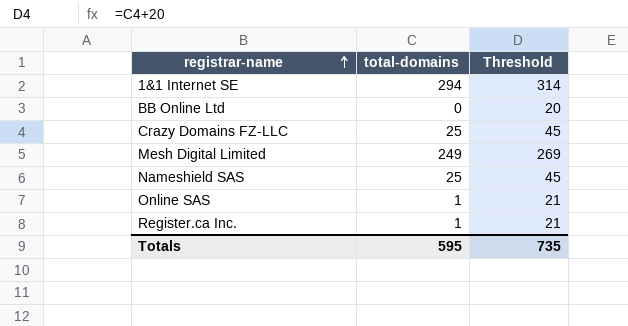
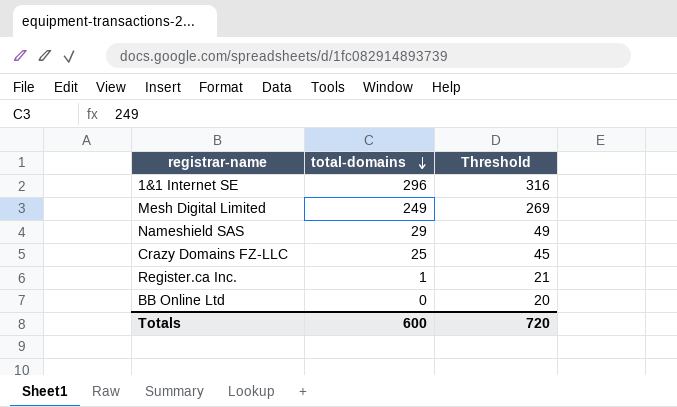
row order: registrar-name ascending -> total-domains descending
row Online SAS: 1 | 21 -> none
1&1 Internet SE | total-domains: 294 -> 296
1&1 Internet SE | Threshold: 314 -> 316
Nameshield SAS | total-domains: 25 -> 29
Nameshield SAS | Threshold: 45 -> 49
Totals | total-domains: 595 -> 600
Totals | Threshold: 735 -> 720

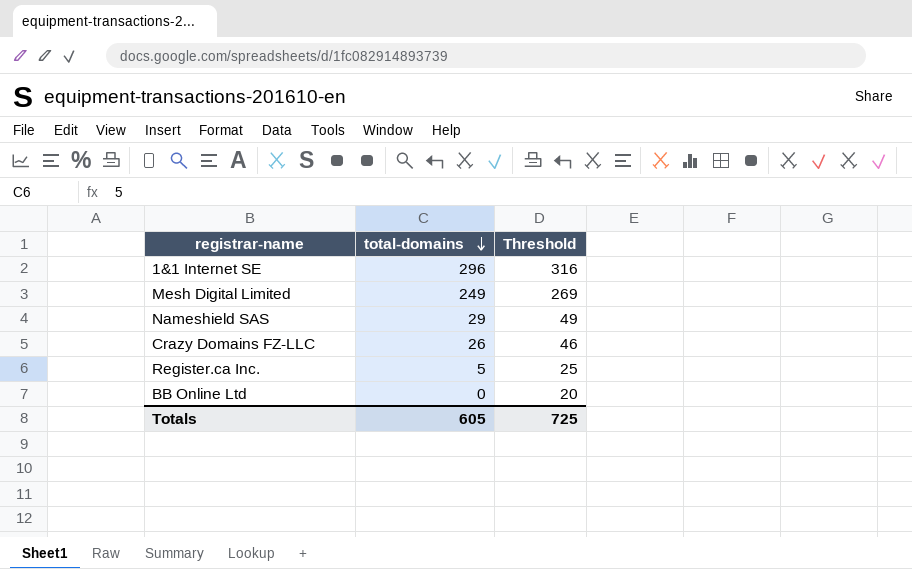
Crazy Domains FZ-LLC | total-domains: 25 -> 26
Crazy Domains FZ-LLC | Threshold: 45 -> 46
Register.ca Inc. | total-domains: 1 -> 5
Register.ca Inc. | Threshold: 21 -> 25
Totals | total-domains: 600 -> 605
Totals | Threshold: 720 -> 725

